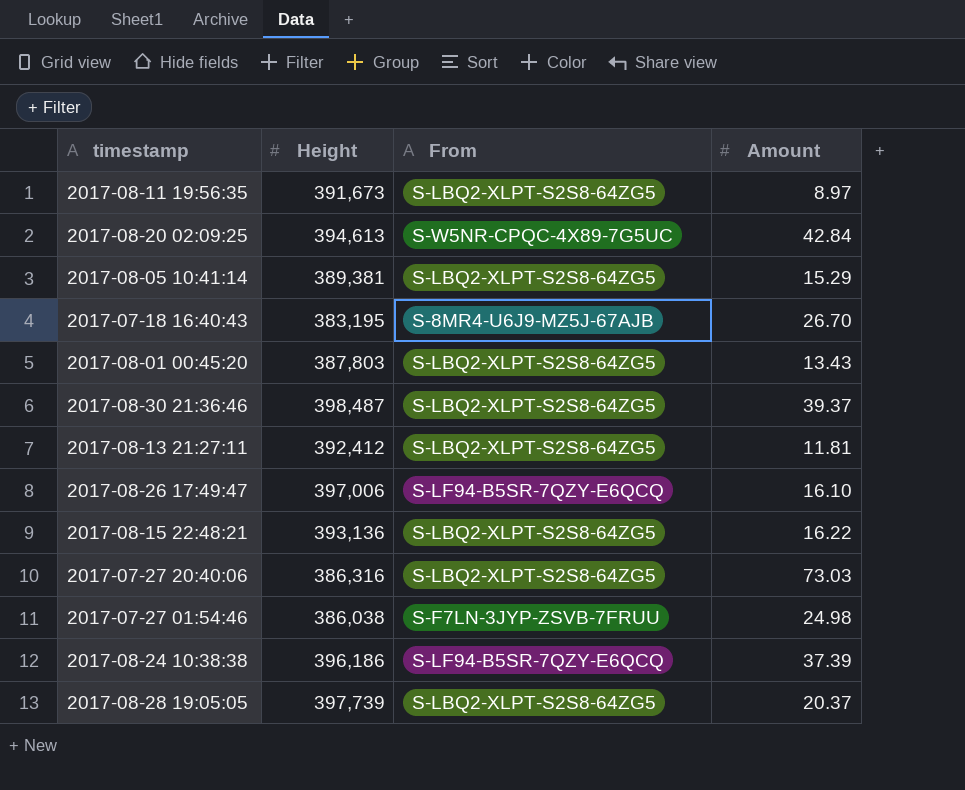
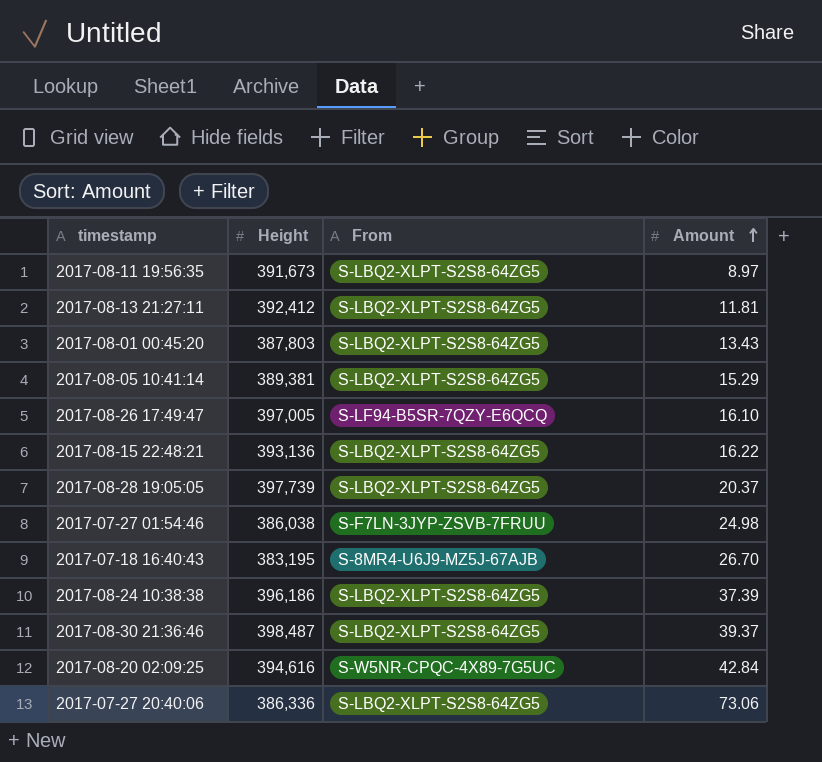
row order: none -> Amount ascending
2017-08-26 17:49:47 | Height: 397,006 -> 397,005
2017-08-24 10:38:38 | From: S-LF94-B5SR-7QZY-E6QCQ -> S-LBQ2-XLPT-S2S8-64ZG5
2017-08-20 02:09:25 | Height: 394,613 -> 394,616
2017-07-27 20:40:06 | Height: 386,316 -> 386,336
2017-07-27 20:40:06 | Amount: 73.03 -> 73.06

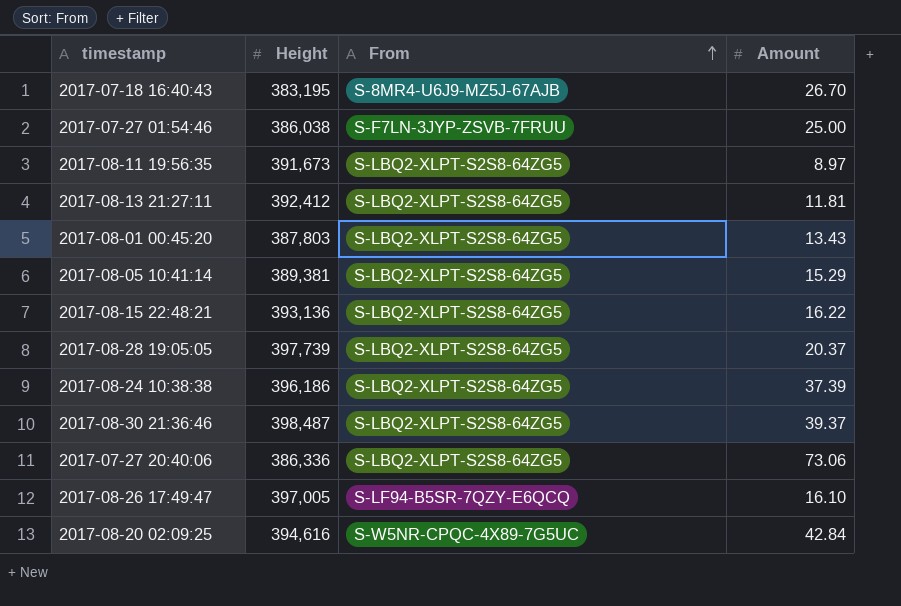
row order: Amount ascending -> From ascending
2017-07-27 01:54:46 | Amount: 24.98 -> 25.00

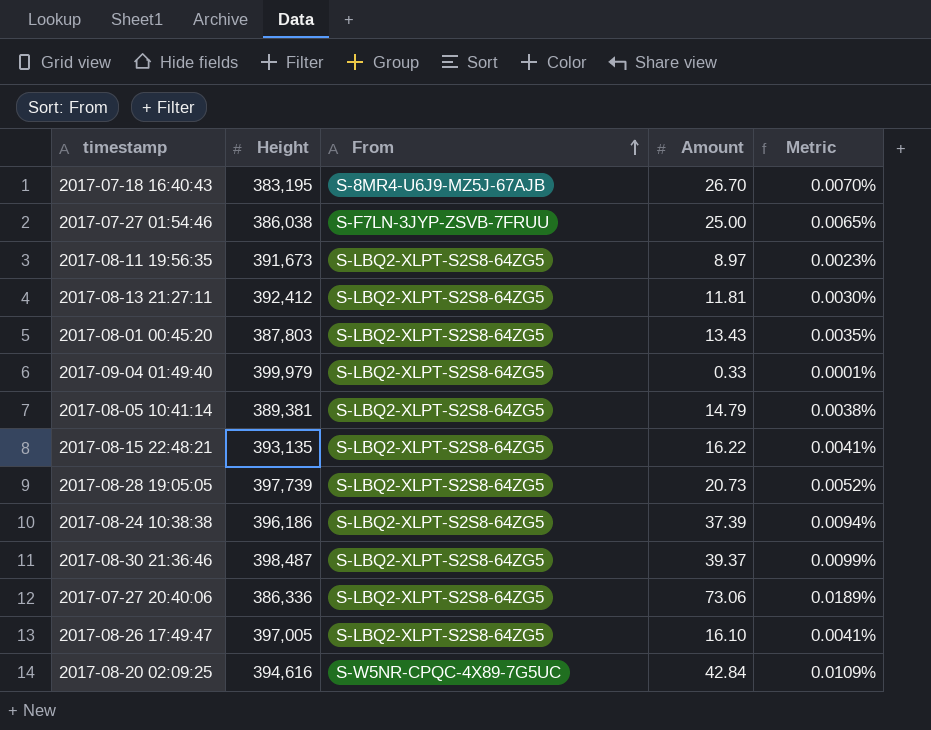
column Metric | formula: none -> [Amount] / [Height]
row 2017-09-04 01:49:40: none -> 399,979 | S-LBQ2-XLPT-S2S8-64ZG5 | 0.33 | 0.0001%
2017-08-05 10:41:14 | Amount: 15.29 -> 14.79
2017-08-15 22:48:21 | Height: 393,136 -> 393,135
2017-08-28 19:05:05 | Amount: 20.37 -> 20.73
2017-08-26 17:49:47 | From: S-LF94-B5SR-7QZY-E6QCQ -> S-LBQ2-XLPT-S2S8-64ZG5

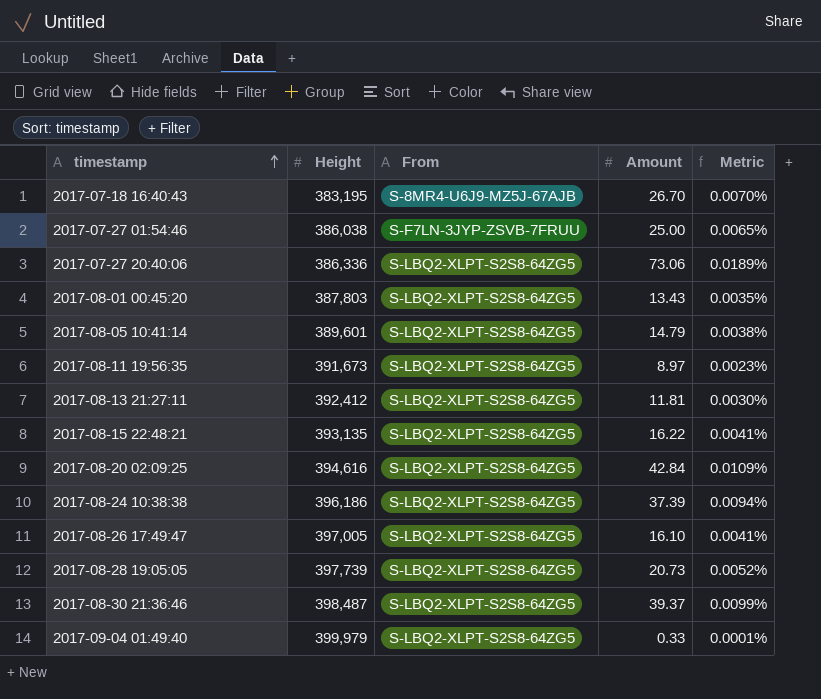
row order: From ascending -> timestamp ascending
2017-08-05 10:41:14 | Height: 389,381 -> 389,601
2017-08-20 02:09:25 | From: S-W5NR-CPQC-4X89-7G5UC -> S-LBQ2-XLPT-S2S8-64ZG5

